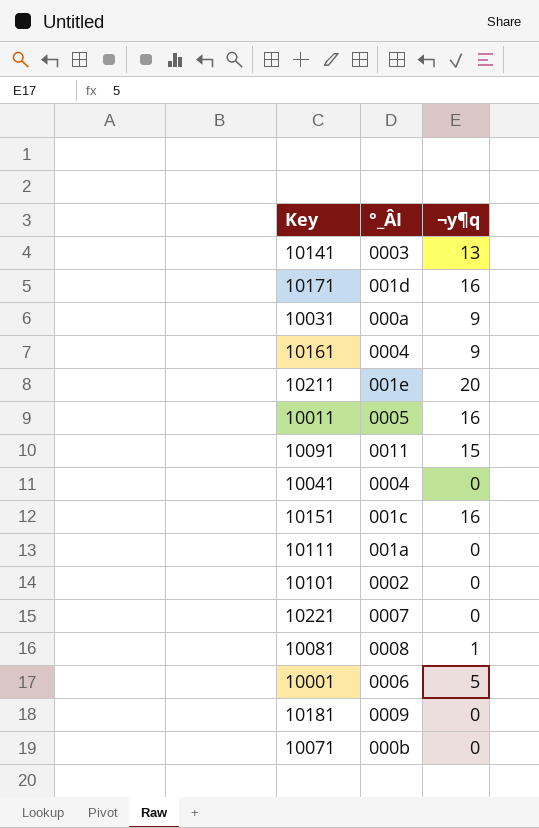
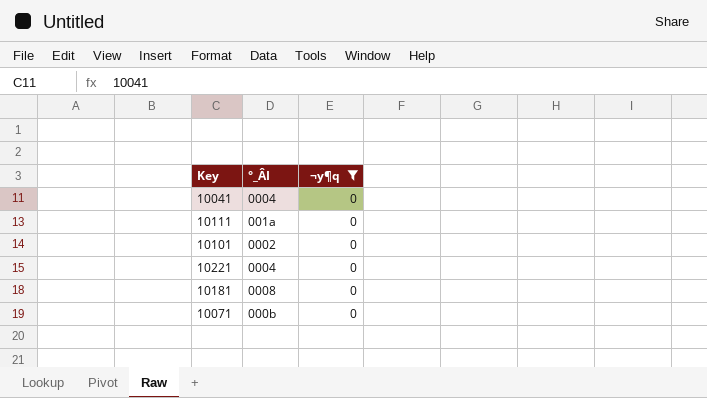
filter: none -> ¬y¶q = 0
10221 | °_ÂI: 0007 -> 0004
10181 | °_ÂI: 0009 -> 0008

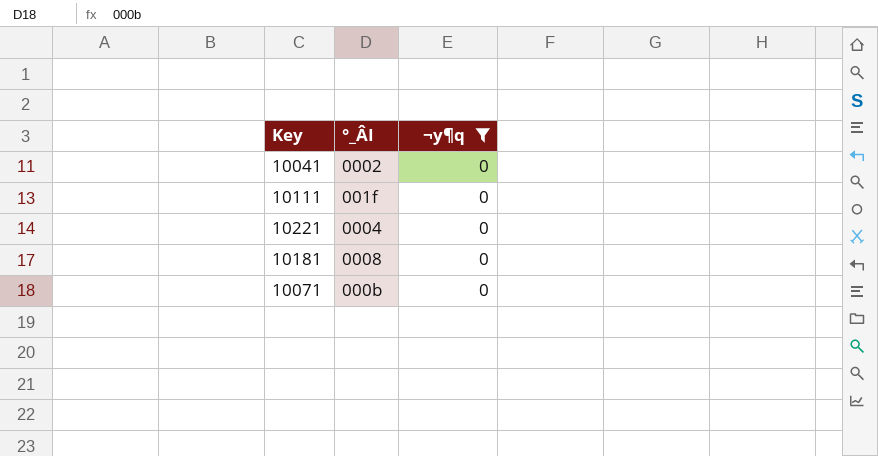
row 10101: 0002 | 0 -> none
10041 | °_ÂI: 0004 -> 0002
10111 | °_ÂI: 001a -> 001f

